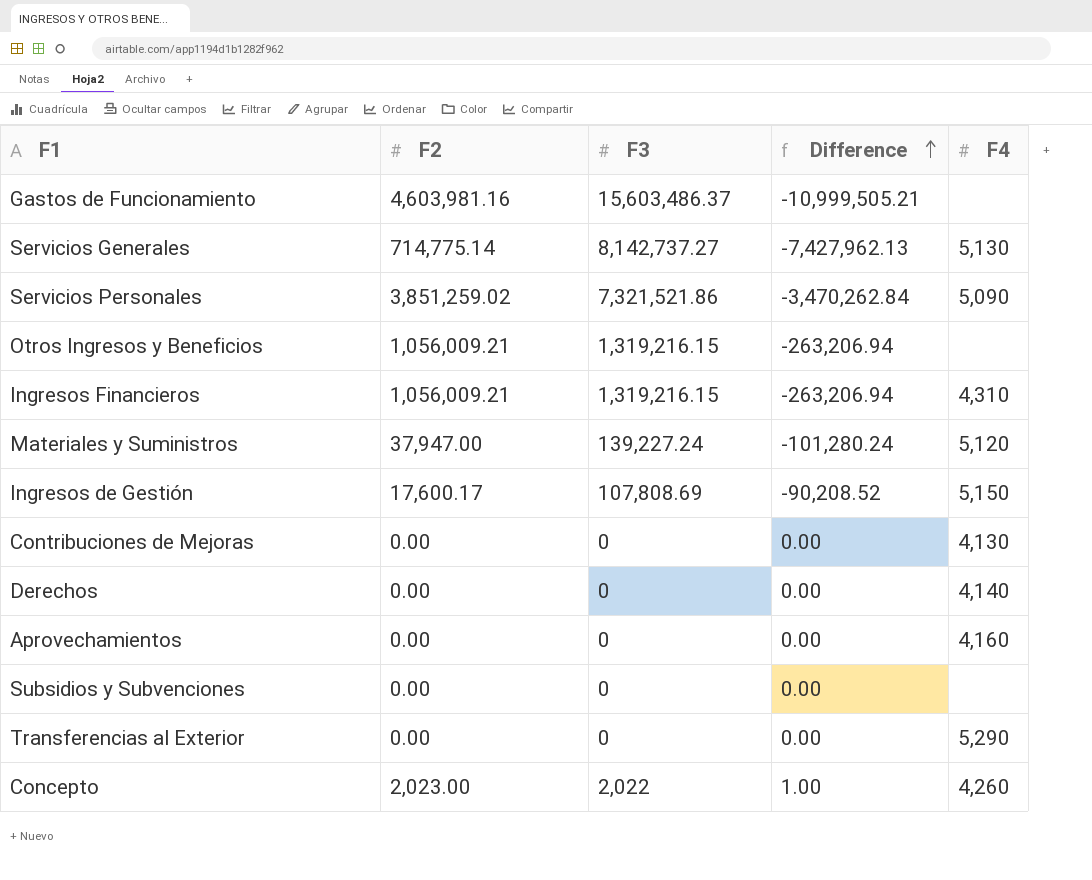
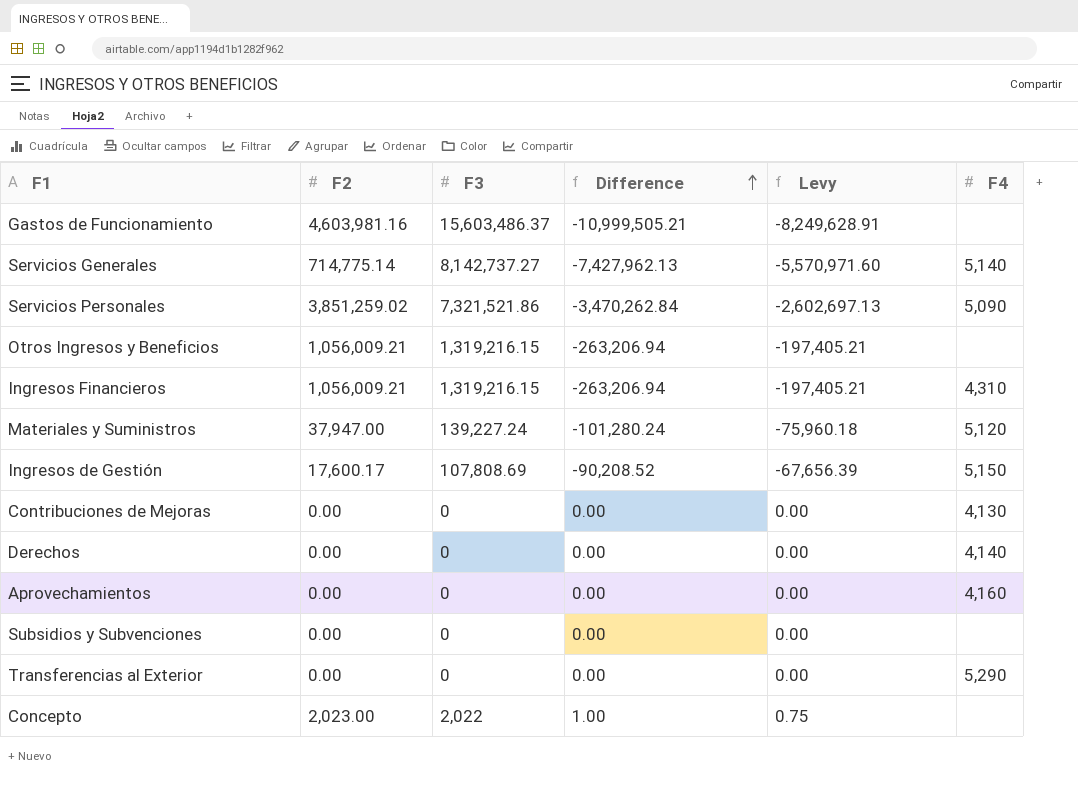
column Levy | formula: none -> [Difference] * 0.75
Servicios Generales | F4: 5,130 -> 5,140
Concepto | F4: 4,260 -> none

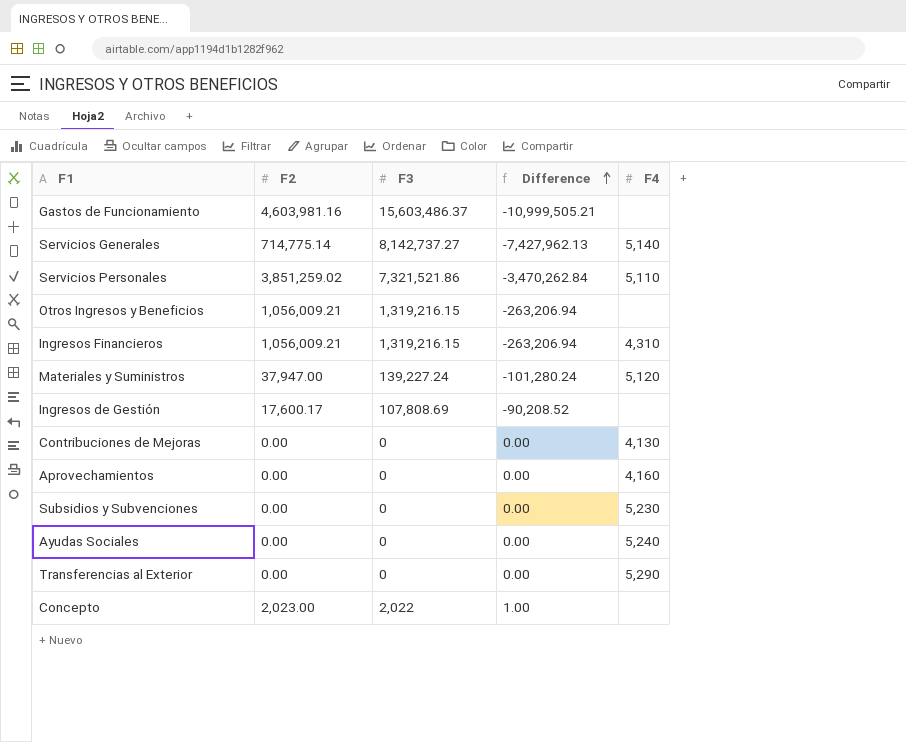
column Levy | formula: [Difference] * 0.75 -> none
row Derechos: 0.00 | 0 | 0.00 | 0.00 | 4,140 -> none
Servicios Personales | F4: 5,090 -> 5,110
Ingresos de Gestión | F4: 5,150 -> none
Subsidios y Subvenciones | F4: none -> 5,230
row Ayudas Sociales: none -> 0.00 | 0 | 0.00 | 5,240

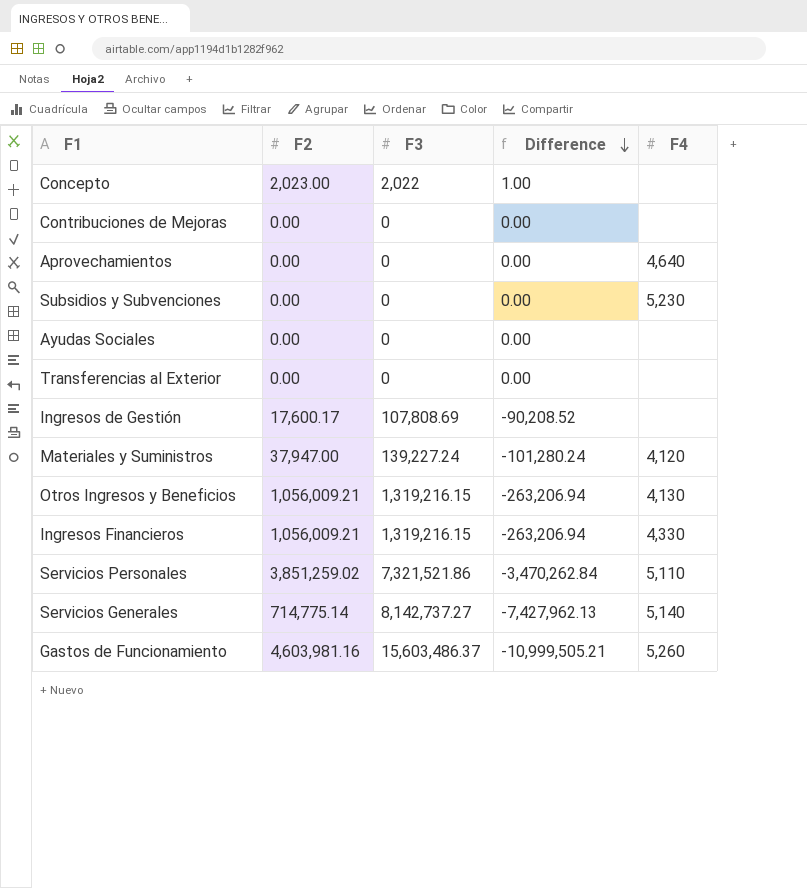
row order: Difference ascending -> Difference descending
Contribuciones de Mejoras | F4: 4,130 -> none
Aprovechamientos | F4: 4,160 -> 4,640
Ayudas Sociales | F4: 5,240 -> none
Transferencias al Exterior | F4: 5,290 -> none
Materiales y Suministros | F4: 5,120 -> 4,120
Otros Ingresos y Beneficios | F4: none -> 4,130
Ingresos Financieros | F4: 4,310 -> 4,330
Gastos de Funcionamiento | F4: none -> 5,260

